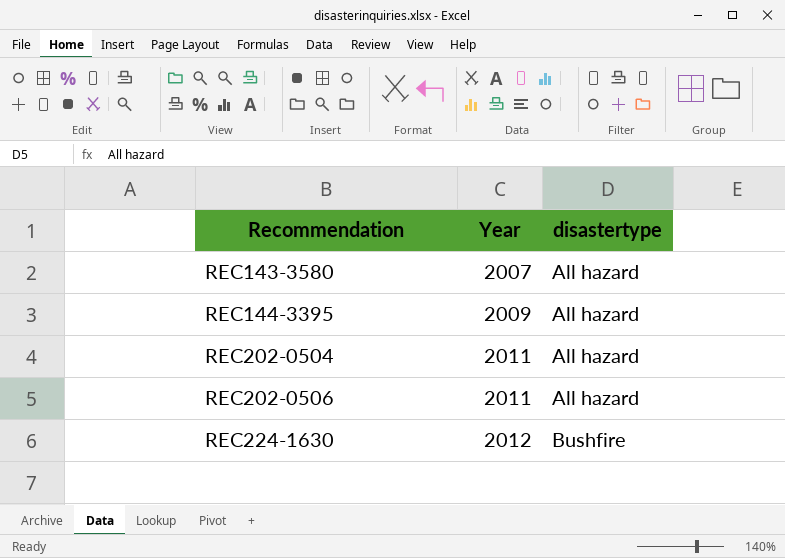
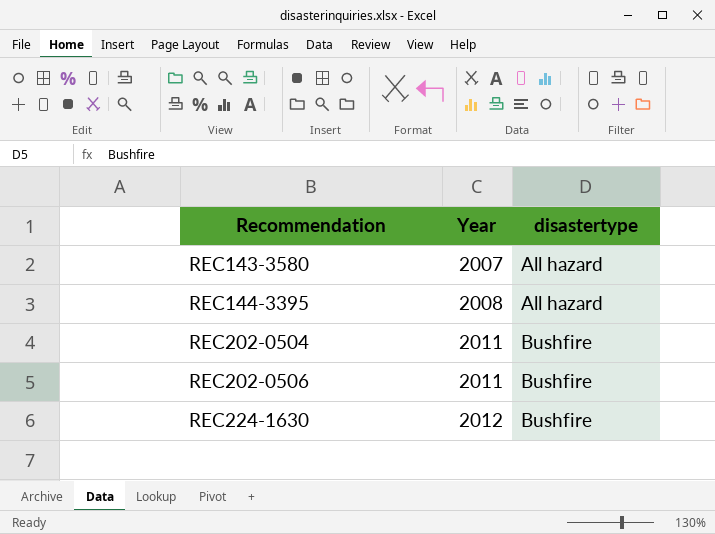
REC144-3395 | Year: 2009 -> 2008
REC202-0504 | disastertype: All hazard -> Bushfire
REC202-0506 | disastertype: All hazard -> Bushfire

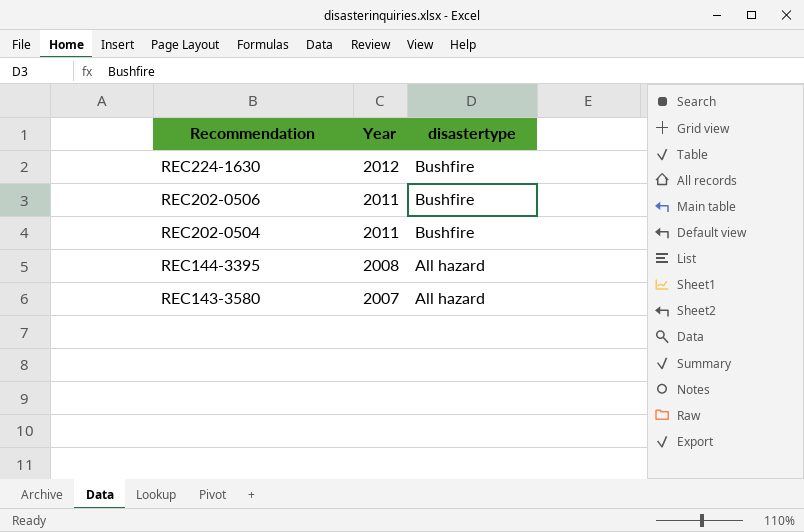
row order: Recommendation ascending -> Recommendation descending

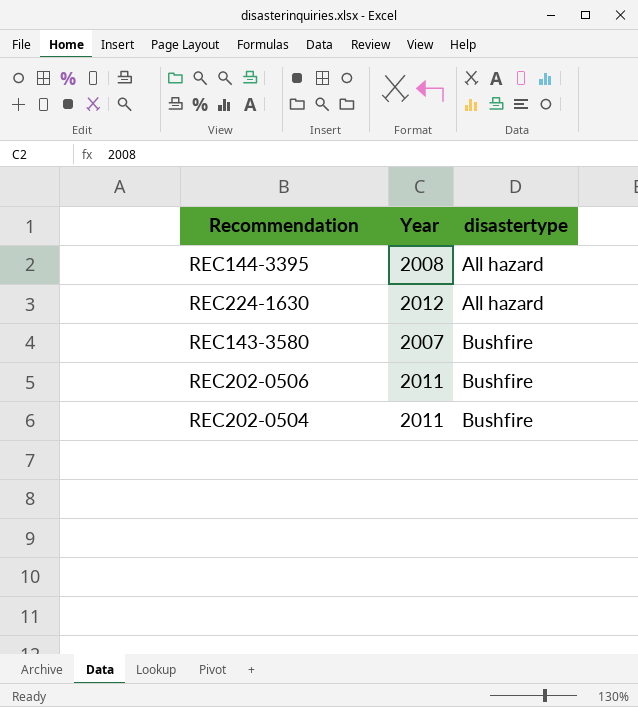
row order: Recommendation descending -> disastertype ascending
REC224-1630 | disastertype: Bushfire -> All hazard
REC143-3580 | disastertype: All hazard -> Bushfire

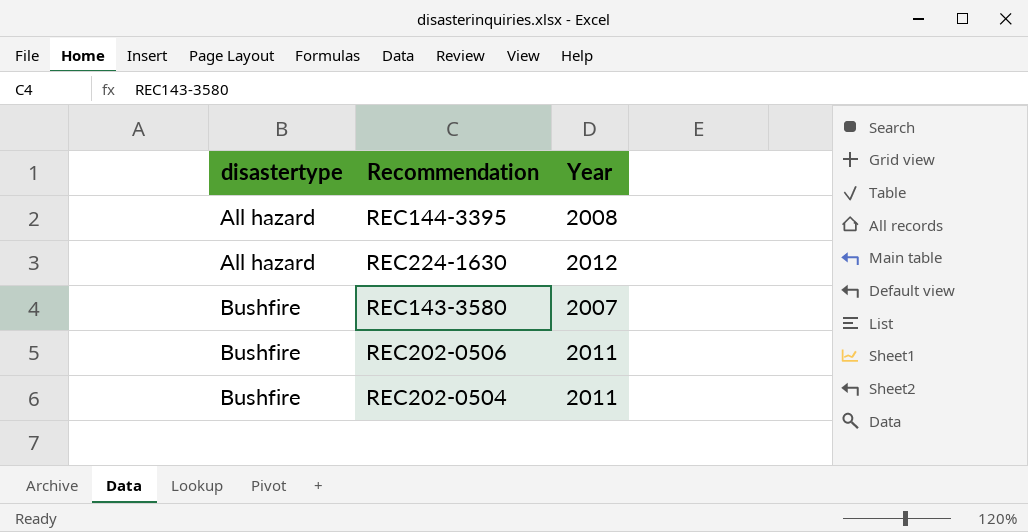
column disastertype | position: 3 -> 1

